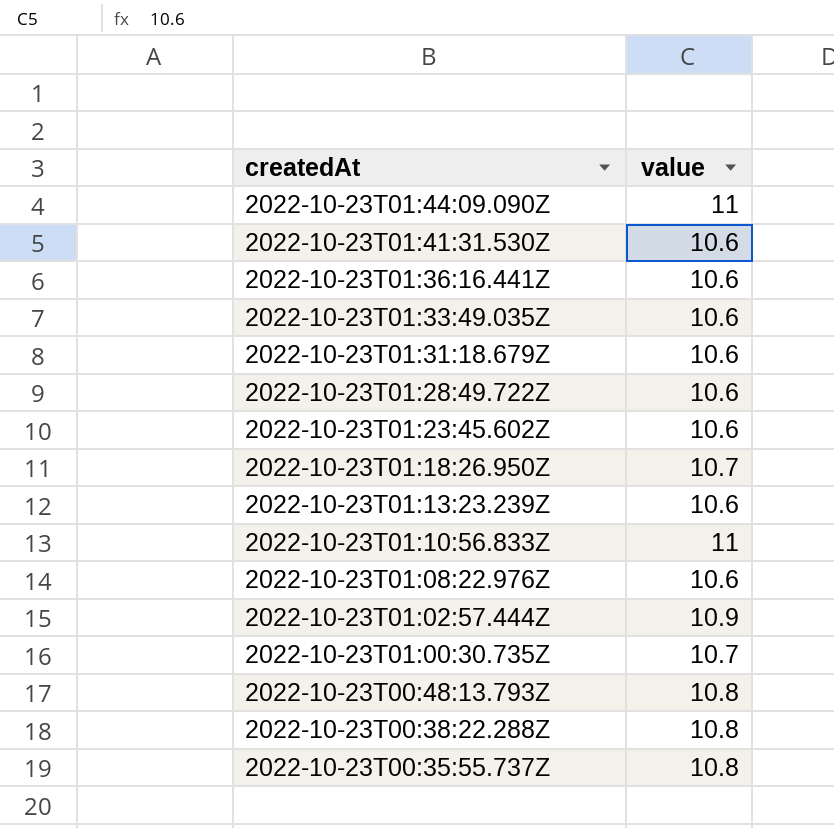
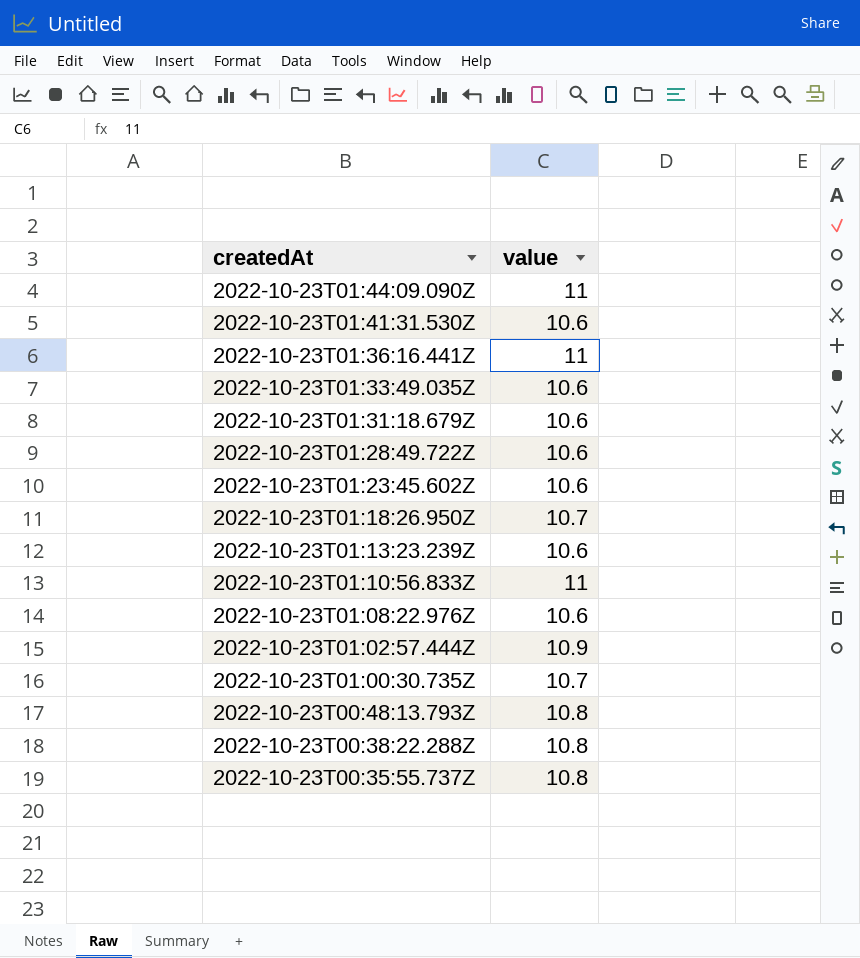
2022-10-23T01:36:16.441Z | value: 10.6 -> 11

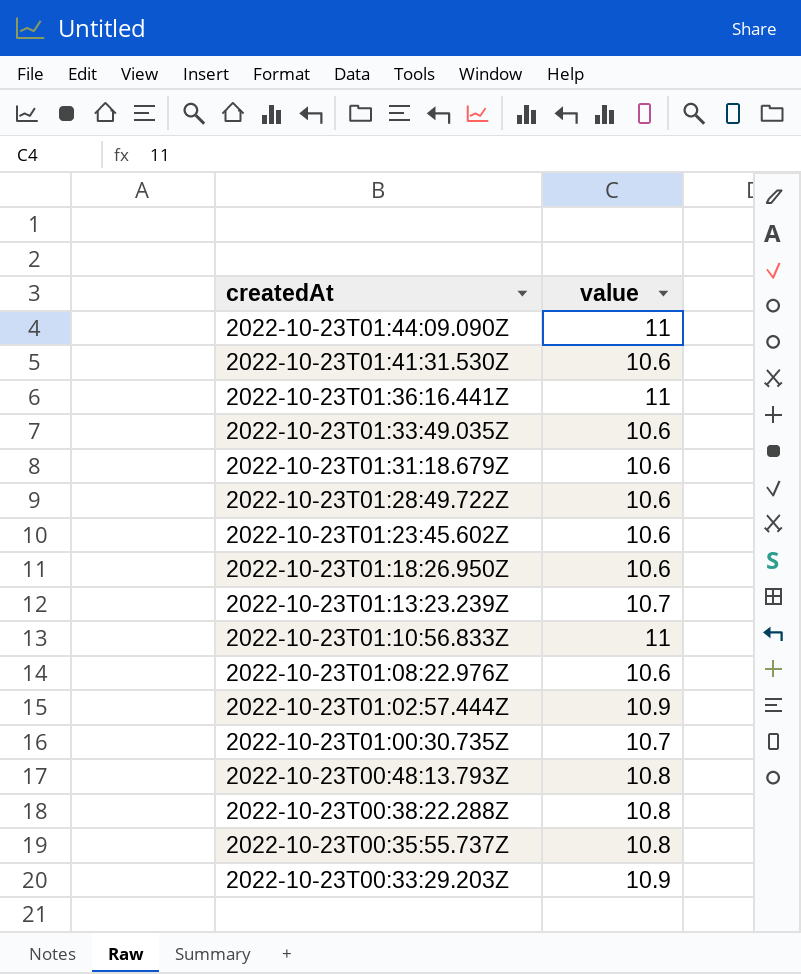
2022-10-23T01:18:26.950Z | value: 10.7 -> 10.6
2022-10-23T01:13:23.239Z | value: 10.6 -> 10.7
row 2022-10-23T00:33:29.203Z: none -> 10.9

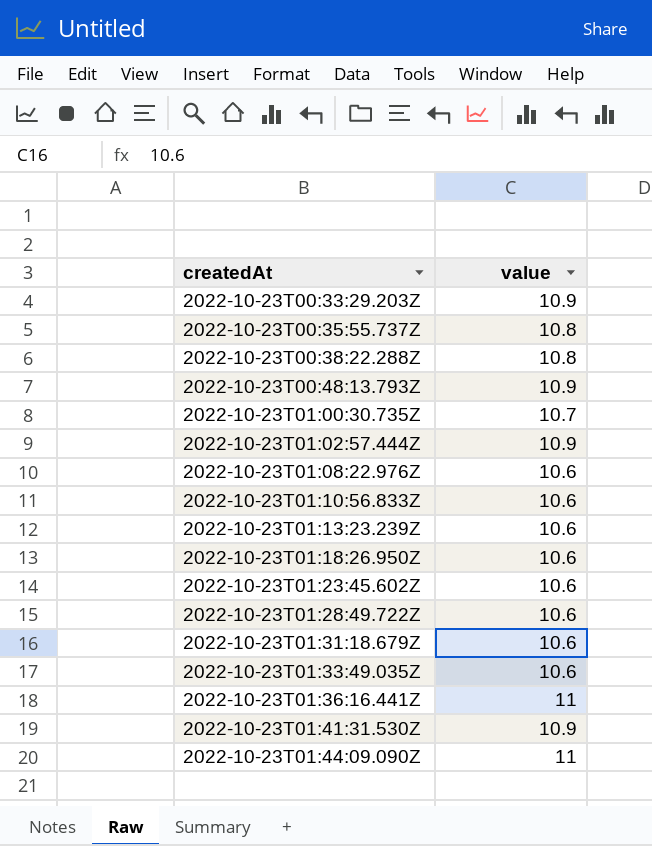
row order: createdAt descending -> createdAt ascending
2022-10-23T00:48:13.793Z | value: 10.8 -> 10.9
2022-10-23T01:10:56.833Z | value: 11 -> 10.6
2022-10-23T01:13:23.239Z | value: 10.7 -> 10.6
2022-10-23T01:41:31.530Z | value: 10.6 -> 10.9

